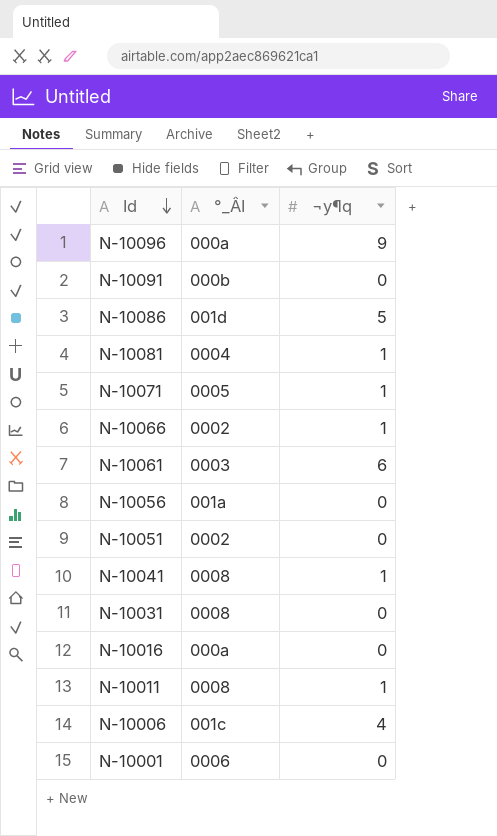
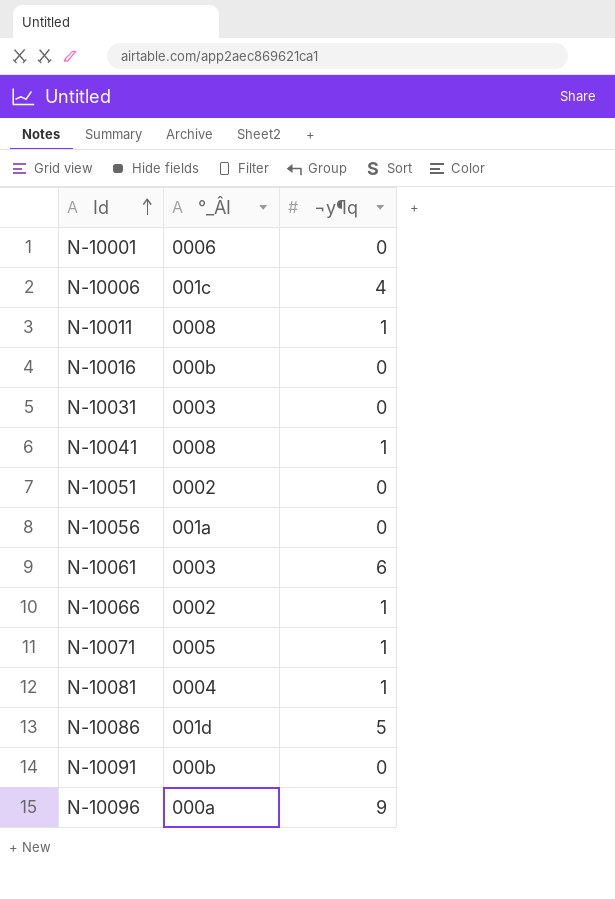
row order: Id descending -> Id ascending
N-10016 | °_ÂI: 000a -> 000b
N-10031 | °_ÂI: 0008 -> 0003

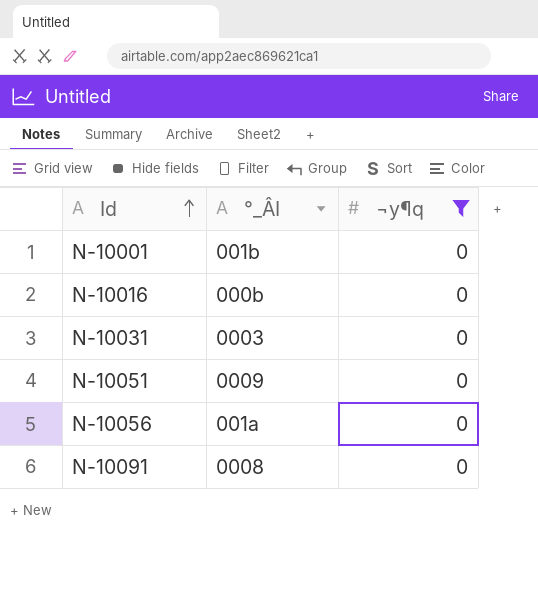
filter: none -> ¬y¶q = 0
N-10001 | °_ÂI: 0006 -> 001b
N-10051 | °_ÂI: 0002 -> 0009
N-10091 | °_ÂI: 000b -> 0008

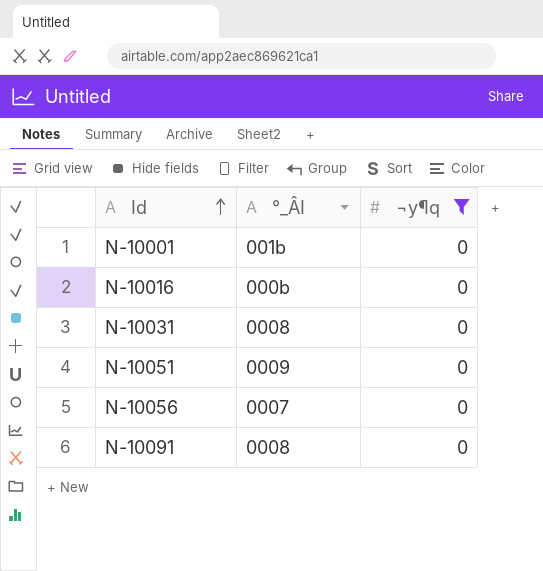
N-10031 | °_ÂI: 0003 -> 0008
N-10056 | °_ÂI: 001a -> 0007

